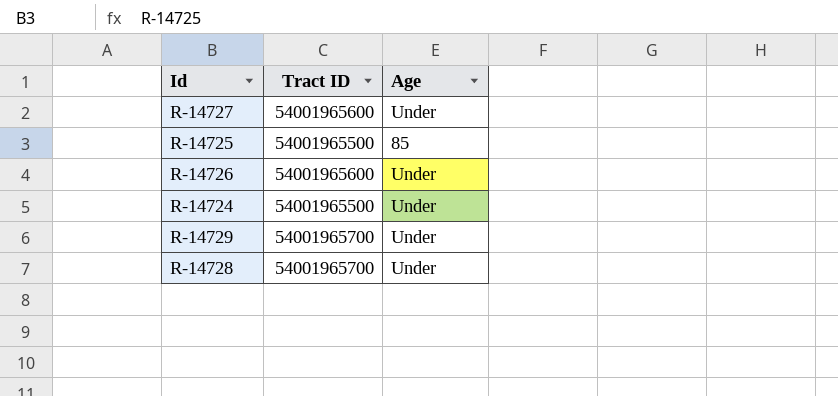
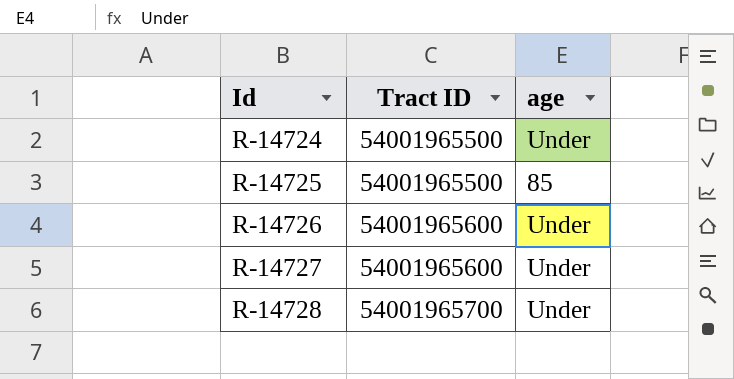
row order: none -> Id ascending
column name: Age -> age
row R-14729: 54001965700 | Under -> none

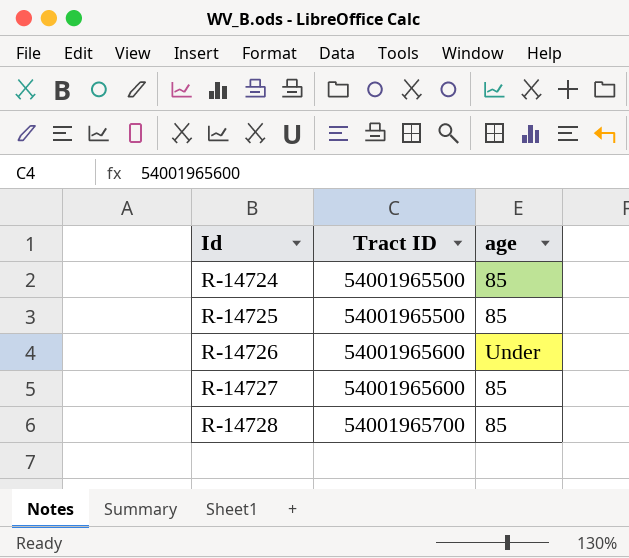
R-14724 | age: Under -> 85
R-14727 | age: Under -> 85
R-14728 | age: Under -> 85

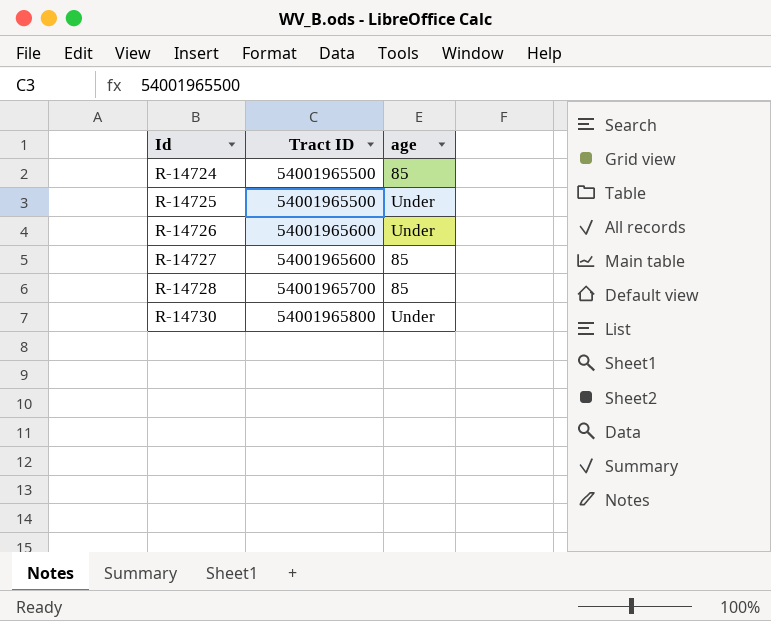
R-14725 | age: 85 -> Under
row R-14730: none -> 54001965800 | Under

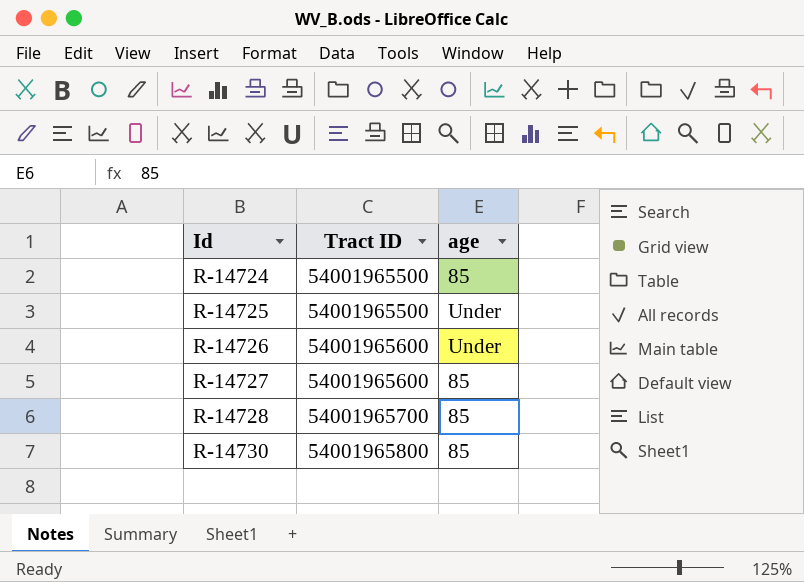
R-14730 | age: Under -> 85

